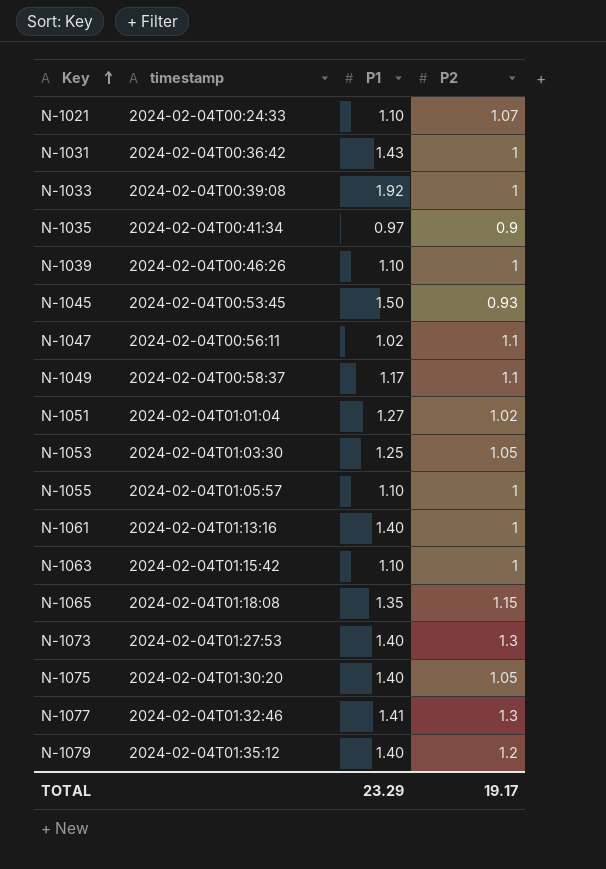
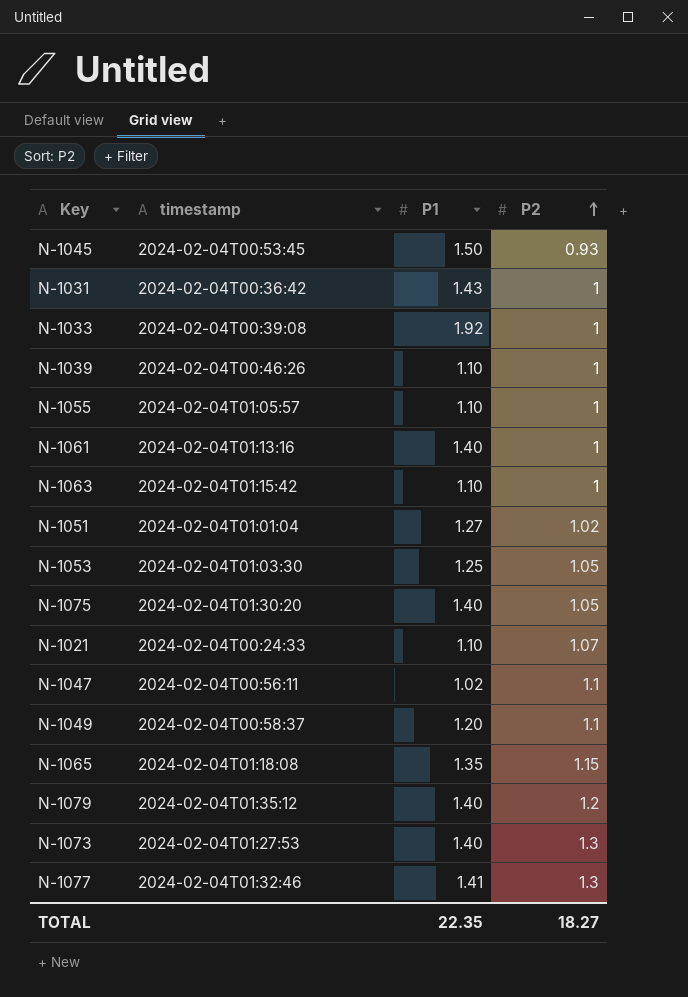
row order: Key ascending -> P2 ascending
row N-1035: 2024-02-04T00:41:34 | 0.97 | 0.9 -> none
N-1049 | P1: 1.17 -> 1.20
TOTAL | P1: 23.29 -> 22.35
TOTAL | P2: 19.17 -> 18.27

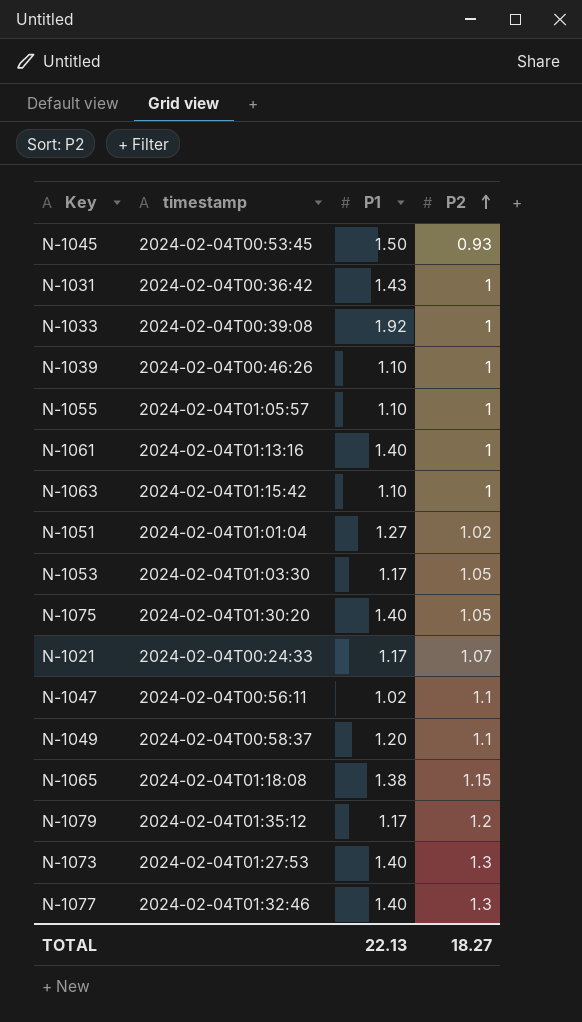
N-1053 | P1: 1.25 -> 1.17
N-1021 | P1: 1.10 -> 1.17
N-1065 | P1: 1.35 -> 1.38
N-1079 | P1: 1.40 -> 1.17
N-1077 | P1: 1.41 -> 1.40
TOTAL | P1: 22.35 -> 22.13

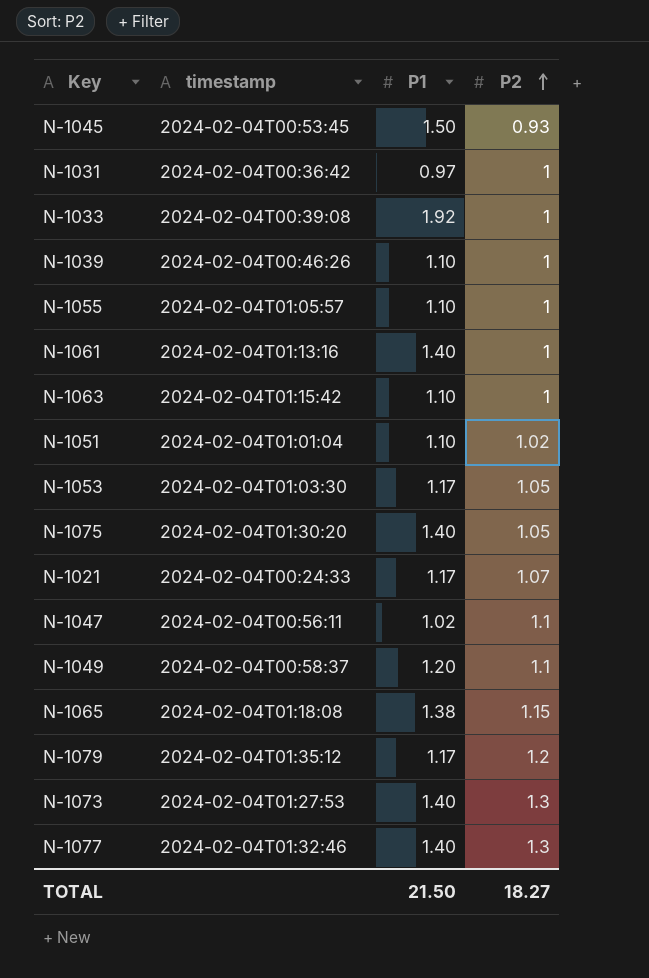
N-1031 | P1: 1.43 -> 0.97
N-1051 | P1: 1.27 -> 1.10
TOTAL | P1: 22.13 -> 21.50

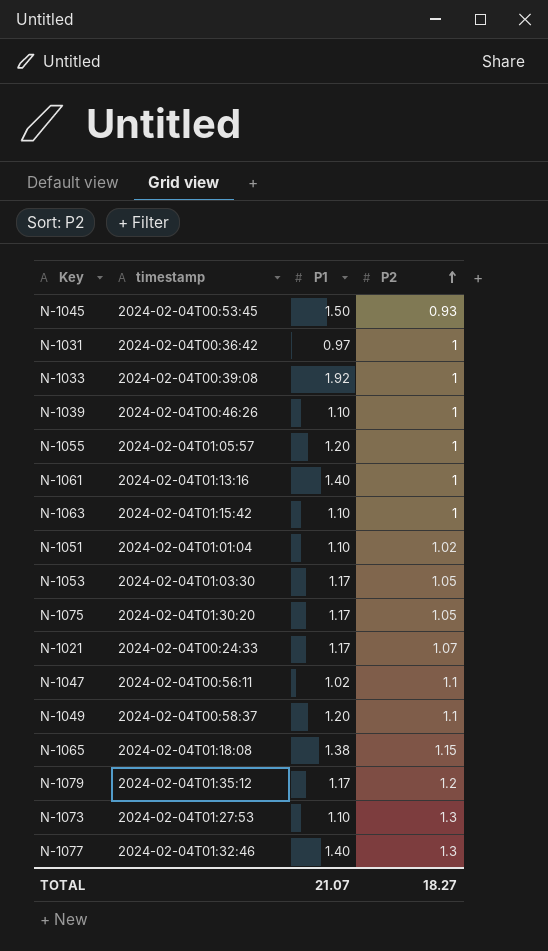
N-1055 | P1: 1.10 -> 1.20
N-1075 | P1: 1.40 -> 1.17
N-1073 | P1: 1.40 -> 1.10
TOTAL | P1: 21.50 -> 21.07

